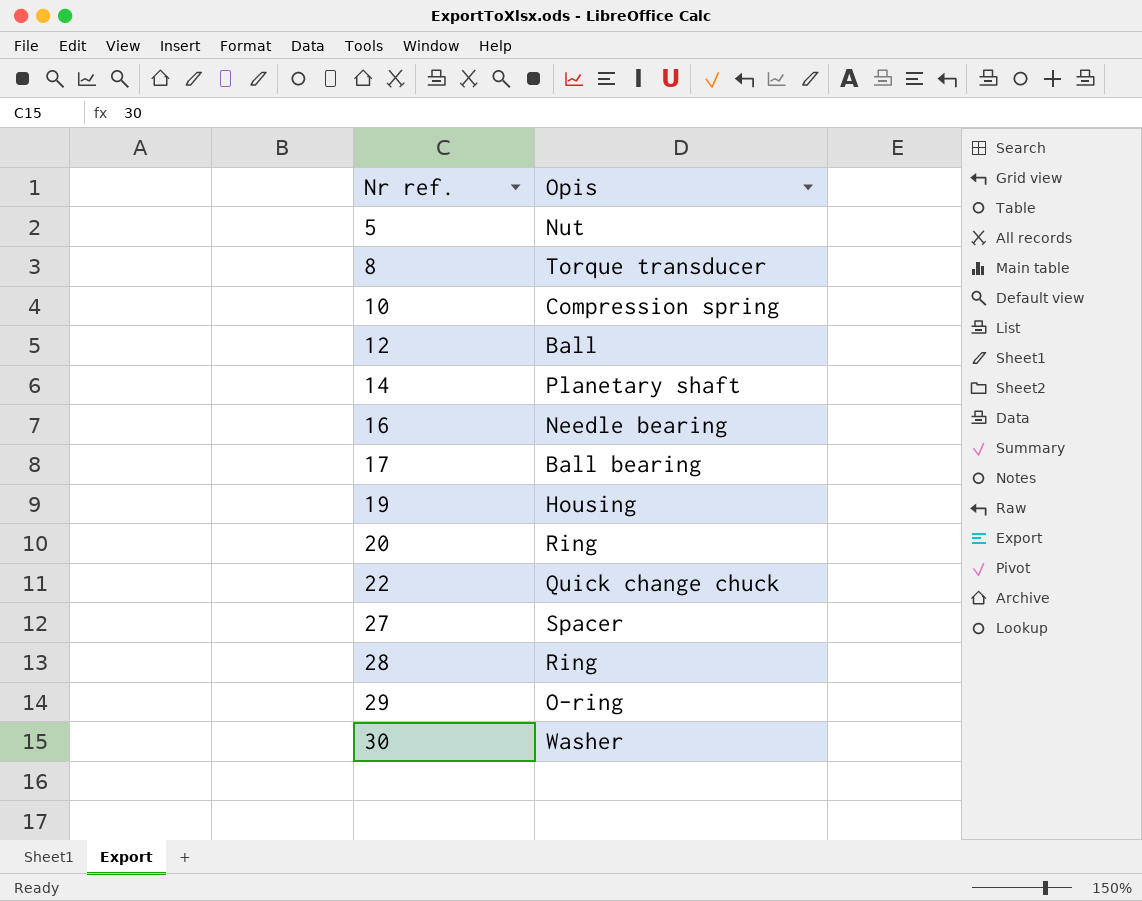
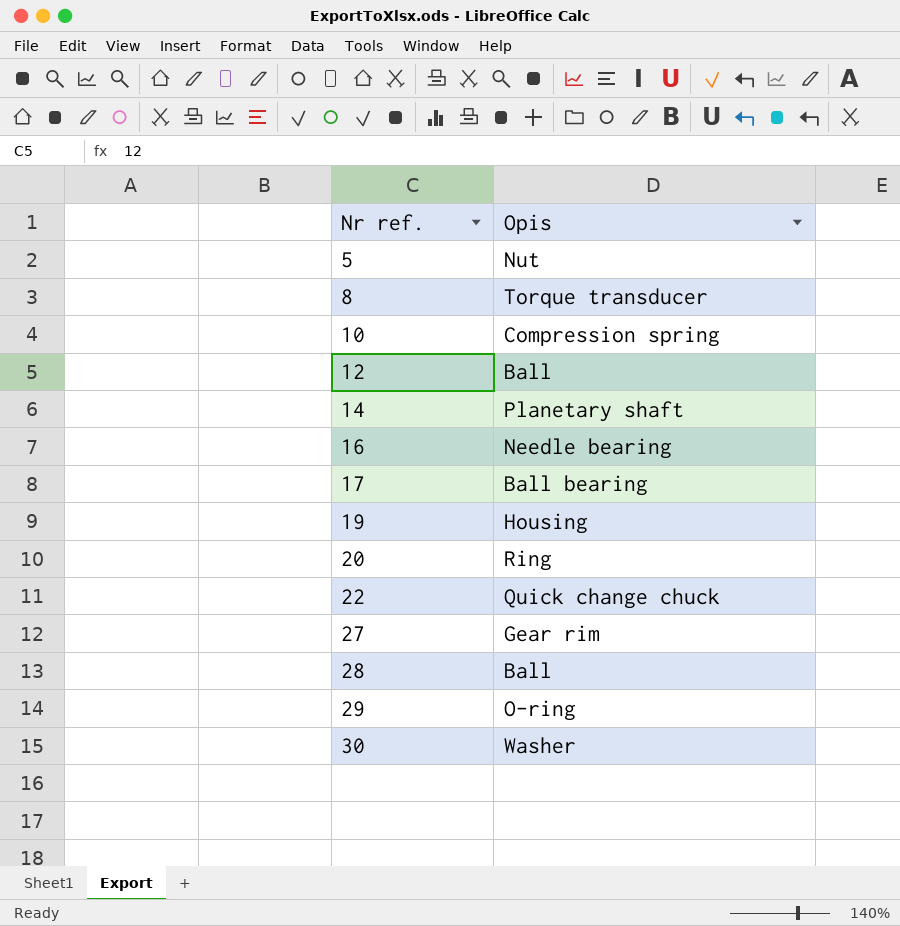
27 | Opis: Spacer -> Gear rim
28 | Opis: Ring -> Ball

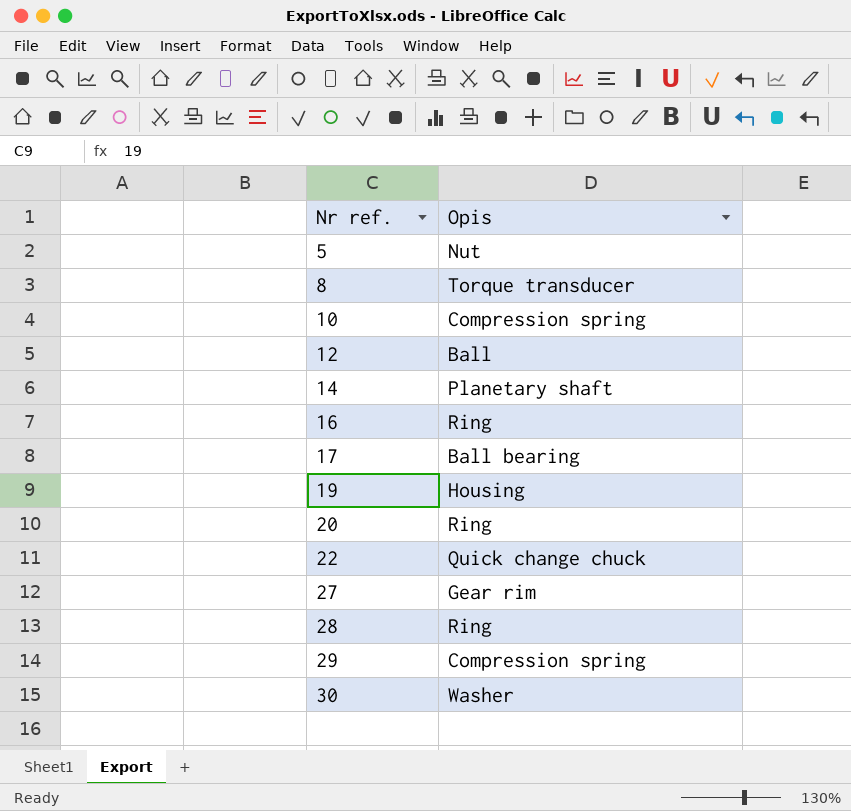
16 | Opis: Needle bearing -> Ring
28 | Opis: Ball -> Ring
29 | Opis: O-ring -> Compression spring

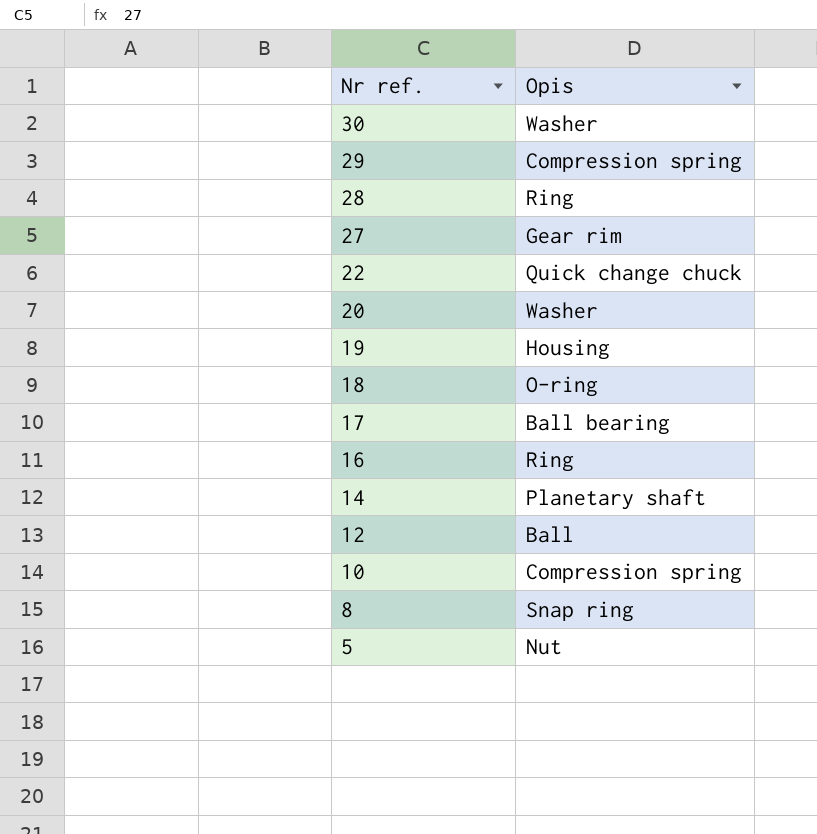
row order: Nr ref. ascending -> Nr ref. descending
20 | Opis: Ring -> Washer
row 18: none -> O-ring
8 | Opis: Torque transducer -> Snap ring

